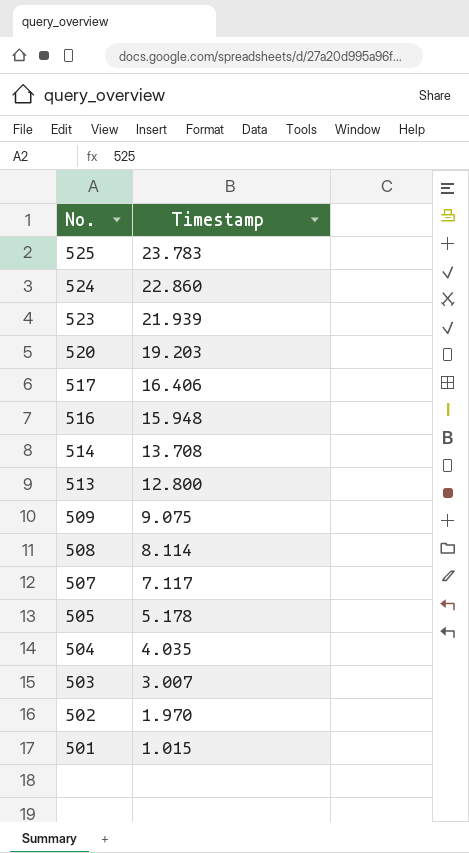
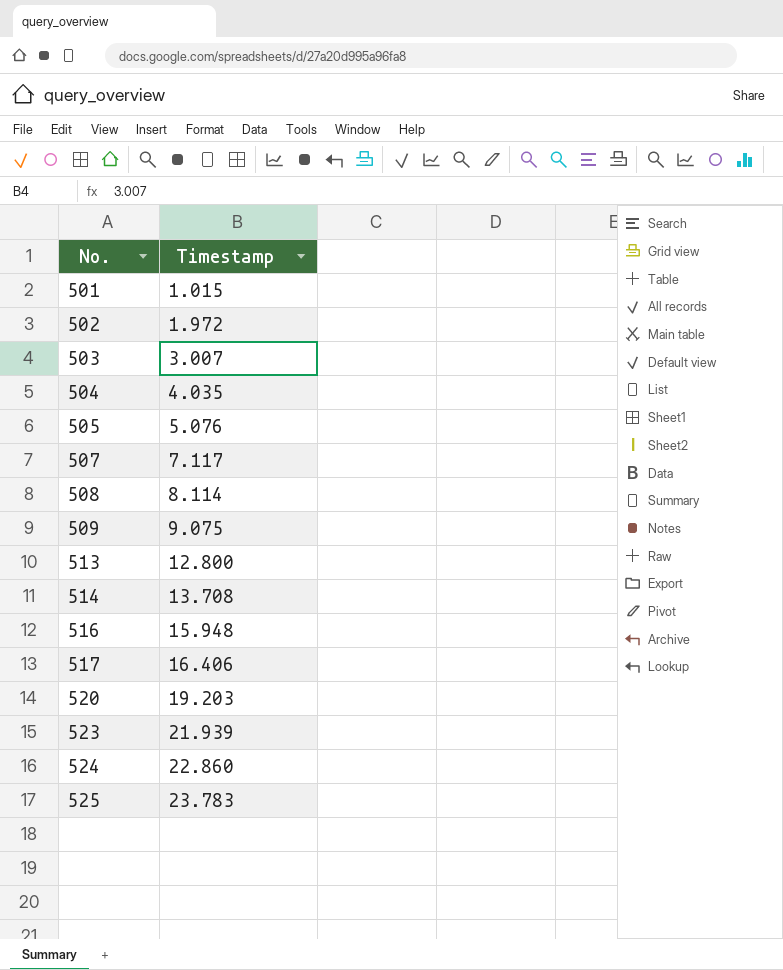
row order: No. descending -> No. ascending
502 | Timestamp: 1.970 -> 1.972
505 | Timestamp: 5.178 -> 5.076

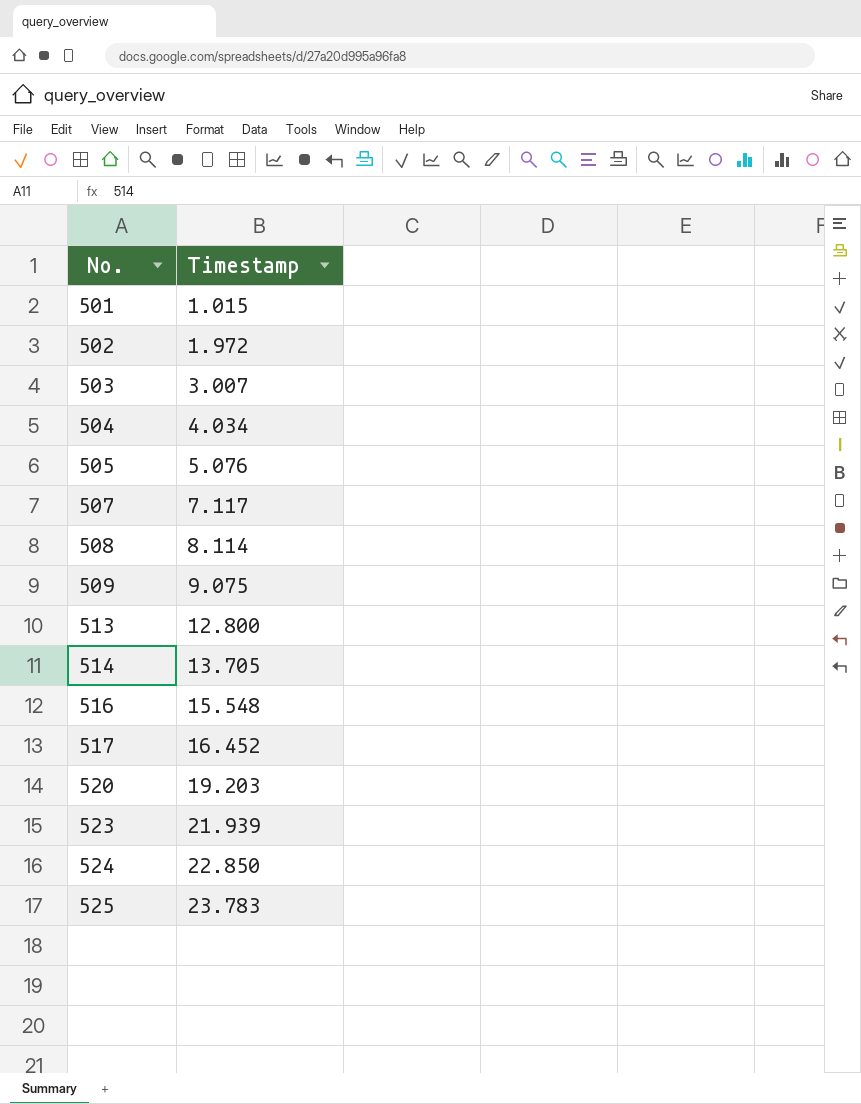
504 | Timestamp: 4.035 -> 4.034
514 | Timestamp: 13.708 -> 13.705
516 | Timestamp: 15.948 -> 15.548
517 | Timestamp: 16.406 -> 16.452
524 | Timestamp: 22.860 -> 22.850

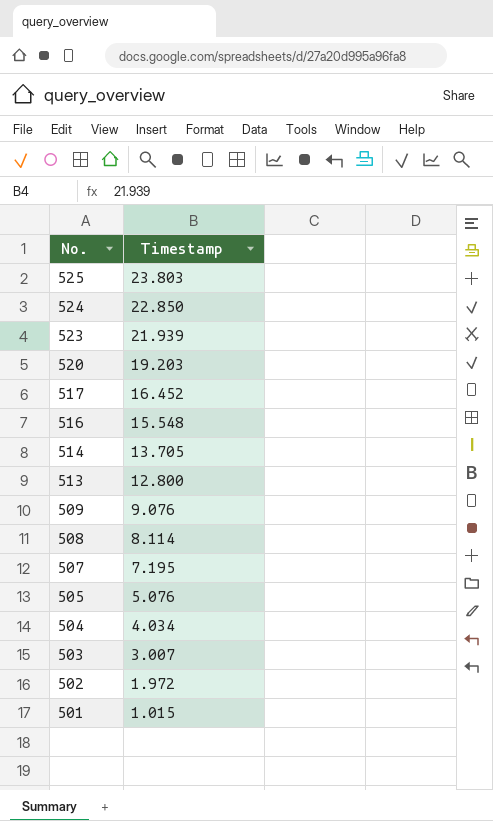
row order: No. ascending -> No. descending
525 | Timestamp: 23.783 -> 23.803
509 | Timestamp: 9.075 -> 9.076
507 | Timestamp: 7.117 -> 7.195

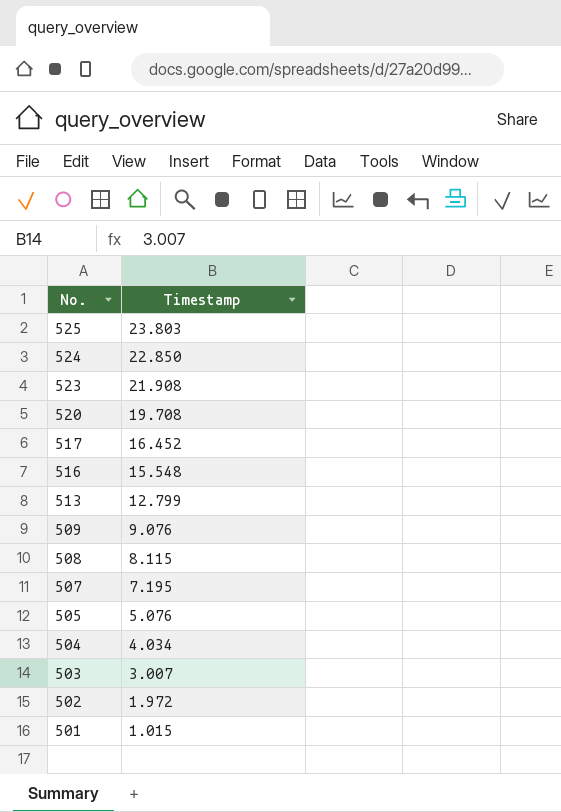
row 514: 13.705 -> none
523 | Timestamp: 21.939 -> 21.908
520 | Timestamp: 19.203 -> 19.708
513 | Timestamp: 12.800 -> 12.799
508 | Timestamp: 8.114 -> 8.115

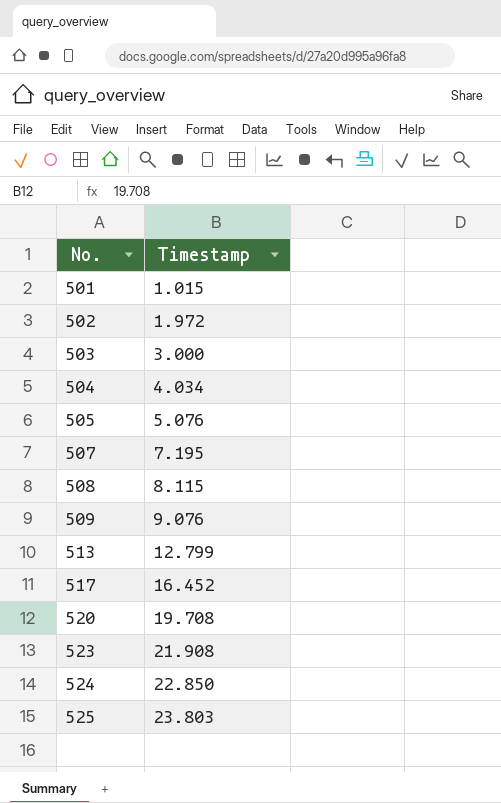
row order: No. descending -> No. ascending
row 516: 15.548 -> none
503 | Timestamp: 3.007 -> 3.000

